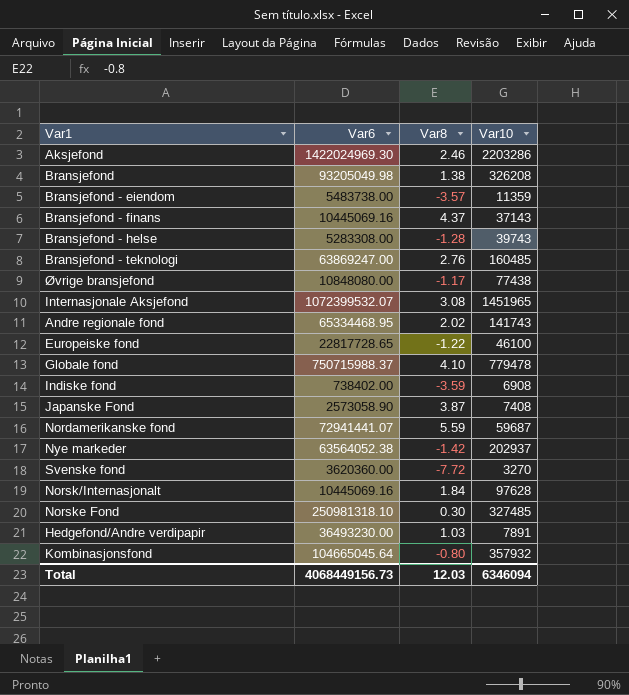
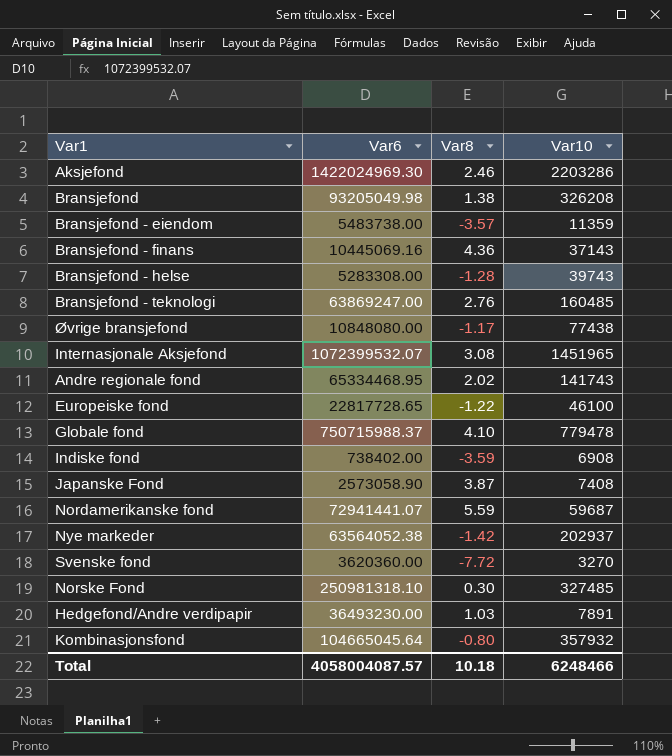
row Norsk/Internasjonalt: 10445069.16 | 1.84 | 97628 -> none
Bransjefond - finans | Var8: 4.37 -> 4.36
Total | Var6: 4068449156.73 -> 4058004087.57
Total | Var8: 12.03 -> 10.18
Total | Var10: 6346094 -> 6248466

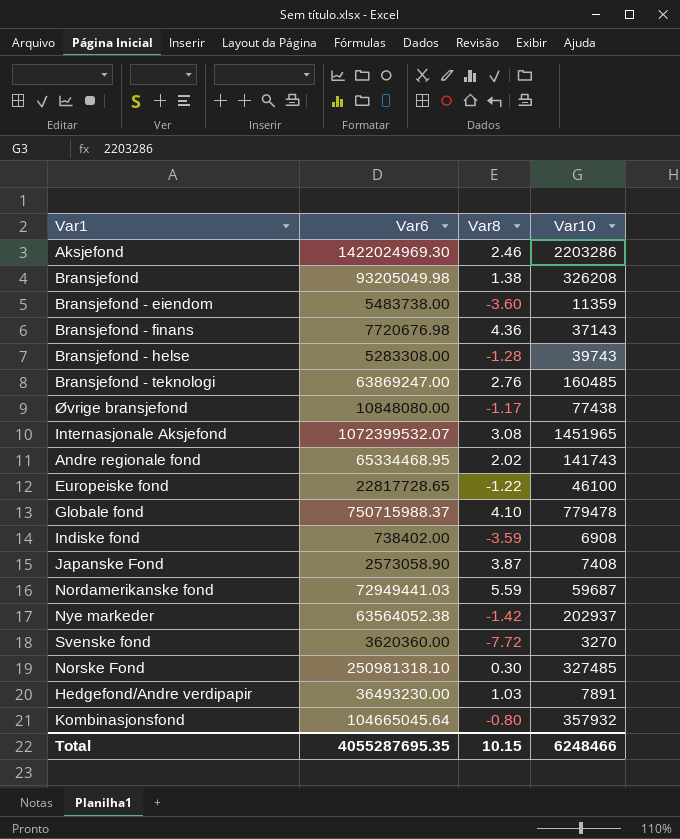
Bransjefond - eiendom | Var8: -3.57 -> -3.60
Bransjefond - finans | Var6: 10445069.16 -> 7720676.98
Nordamerikanske fond | Var6: 72941441.07 -> 72949441.03
Total | Var6: 4058004087.57 -> 4055287695.35
Total | Var8: 10.18 -> 10.15

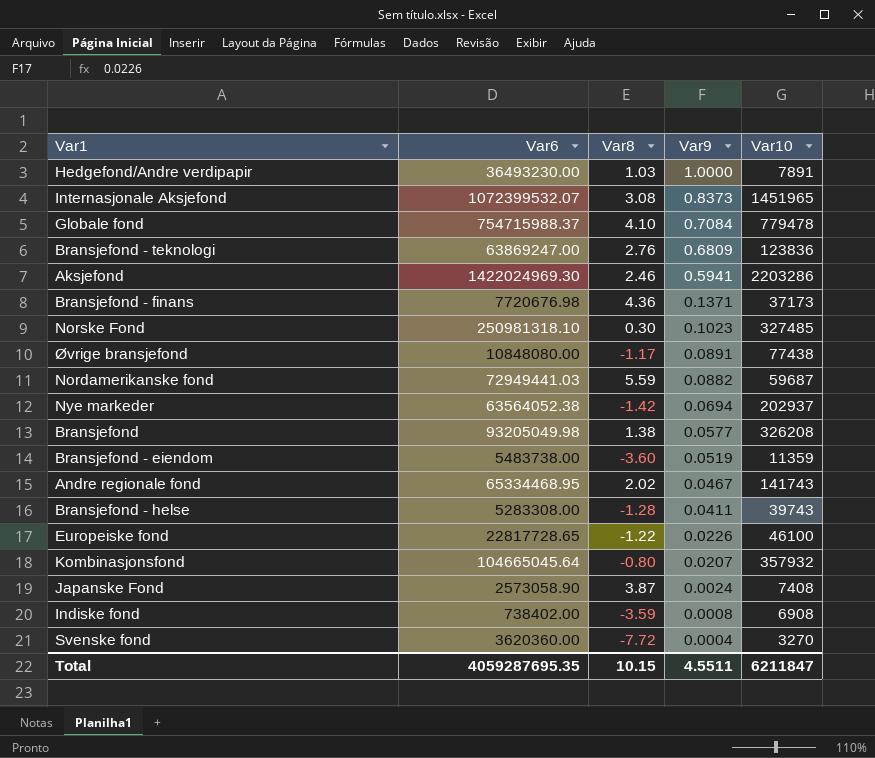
row order: none -> Var9 descending
column Var9 | position: none -> 4
Globale fond | Var6: 750715988.37 -> 754715988.37
Bransjefond - teknologi | Var10: 160485 -> 123836
Bransjefond - finans | Var10: 37143 -> 37173
Total | Var6: 4055287695.35 -> 4059287695.35
Total | Var10: 6248466 -> 6211847

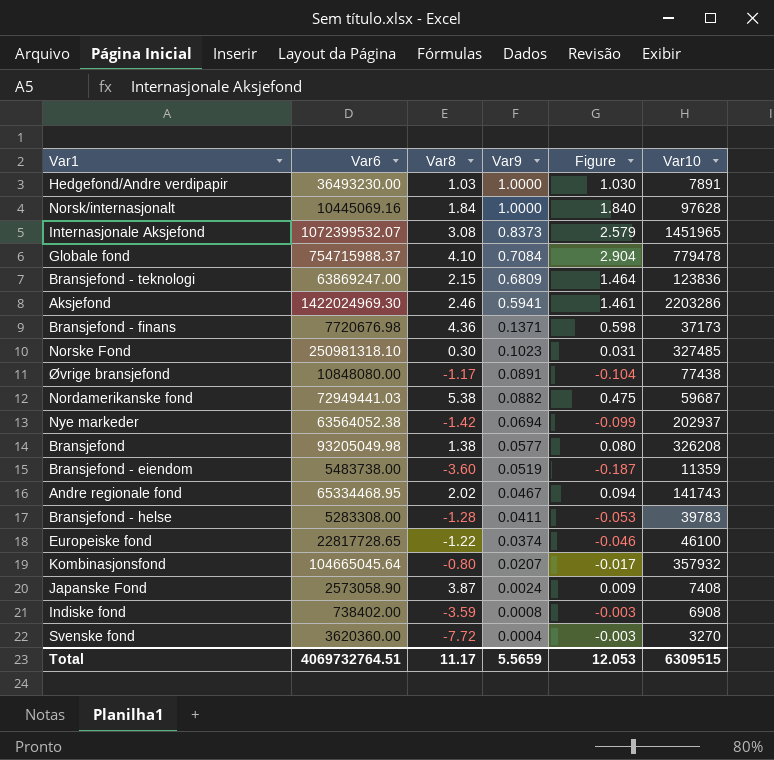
column Figure | formula: none -> [Var8] * [Var9]
row Norsk/internasjonalt: none -> 10445069.16 | 1.84 | 1.0000 | 1.840 | 97628
Bransjefond - teknologi | Var8: 2.76 -> 2.15
Nordamerikanske fond | Var8: 5.59 -> 5.38
Bransjefond - helse | Var10: 39743 -> 39783
Europeiske fond | Var9: 0.0226 -> 0.0374
Total | Var6: 4059287695.35 -> 4069732764.51
Total | Var8: 10.15 -> 11.17
Total | Var9: 4.5511 -> 5.5659
Total | Var10: 6211847 -> 6309515

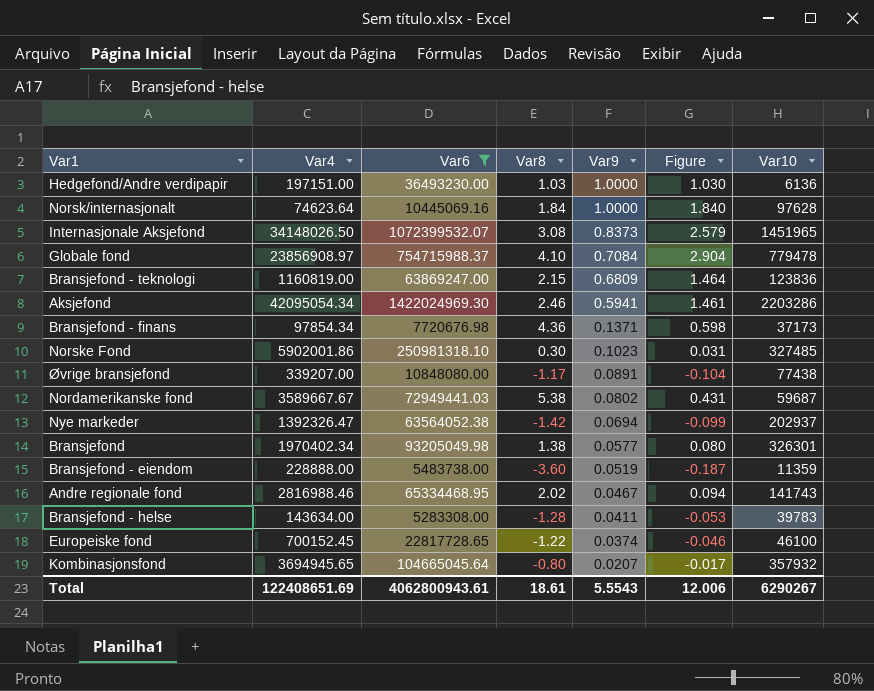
filter: none -> Var6 >= 5283308.00
column Var4 | position: none -> 2
Hedgefond/Andre verdipapir | Var10: 7891 -> 6136
Nordamerikanske fond | Var9: 0.0882 -> 0.0802
Nordamerikanske fond | Figure: 0.475 -> 0.431
Bransjefond | Var10: 326208 -> 326301
Total | Var6: 4069732764.51 -> 4062800943.61
Total | Var8: 11.17 -> 18.61
Total | Var9: 5.5659 -> 5.5543
Total | Figure: 12.053 -> 12.006
Total | Var10: 6309515 -> 6290267

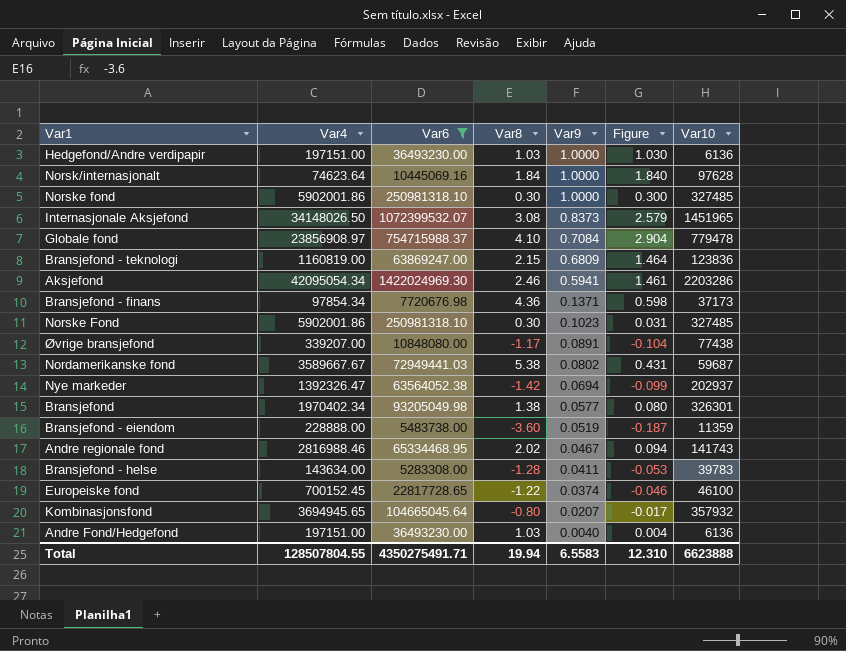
row Norske fond: none -> 5902001.86 | 250981318.10 | 0.30 | 1.0000 | 0.300 | 327485
row Andre Fond/Hedgefond: none -> 197151.00 | 36493230.00 | 1.03 | 0.0040 | 0.004 | 6136
Total | Var4: 122408651.69 -> 128507804.55
Total | Var6: 4062800943.61 -> 4350275491.71
Total | Var8: 18.61 -> 19.94
Total | Var9: 5.5543 -> 6.5583
Total | Figure: 12.006 -> 12.310
Total | Var10: 6290267 -> 6623888

